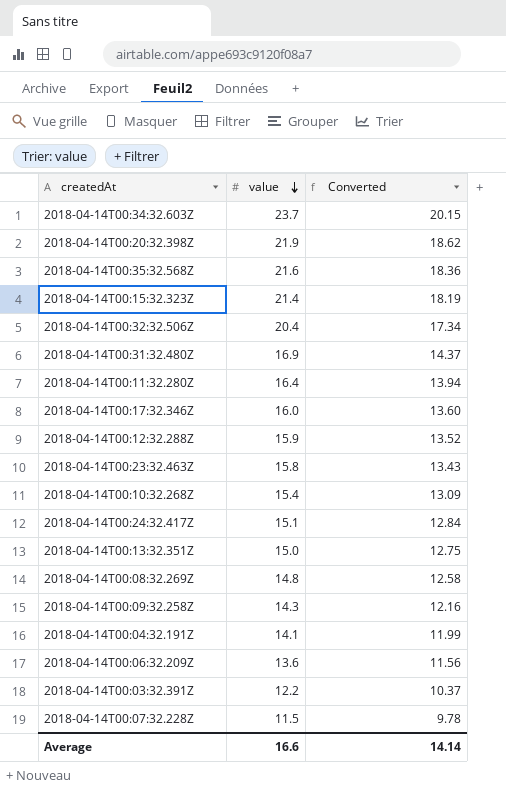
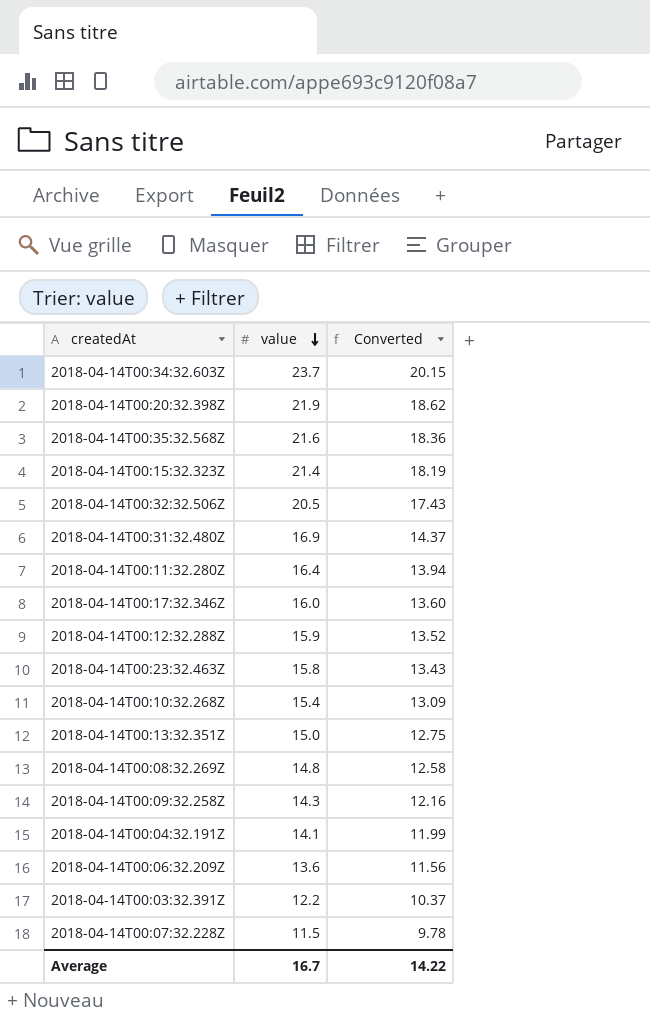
row 2018-04-14T00:24:32.417Z: 15.1 | 12.84 -> none
2018-04-14T00:32:32.506Z | value: 20.4 -> 20.5
2018-04-14T00:32:32.506Z | Converted: 17.34 -> 17.43
Average | value: 16.6 -> 16.7
Average | Converted: 14.14 -> 14.22

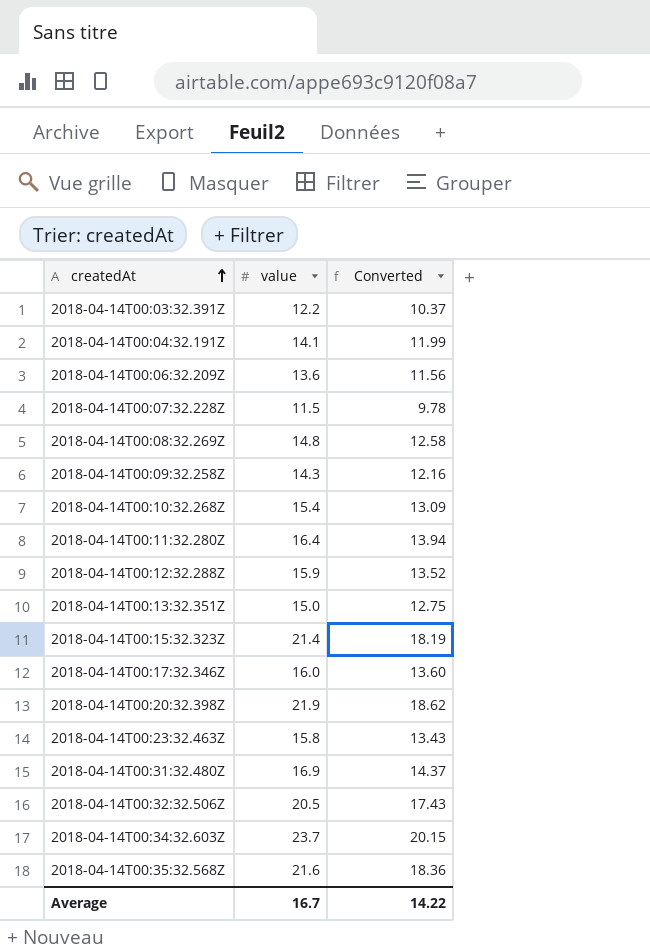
row order: value descending -> createdAt ascending

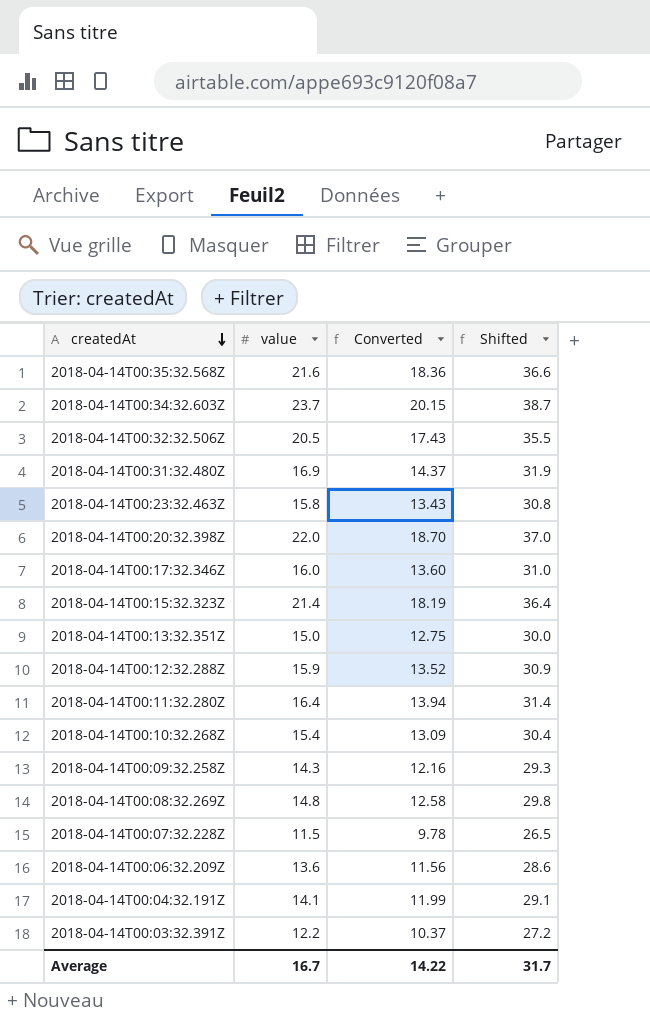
row order: createdAt ascending -> createdAt descending
column Shifted | formula: none -> [value] + 15
2018-04-14T00:20:32.398Z | value: 21.9 -> 22.0
2018-04-14T00:20:32.398Z | Converted: 18.62 -> 18.70

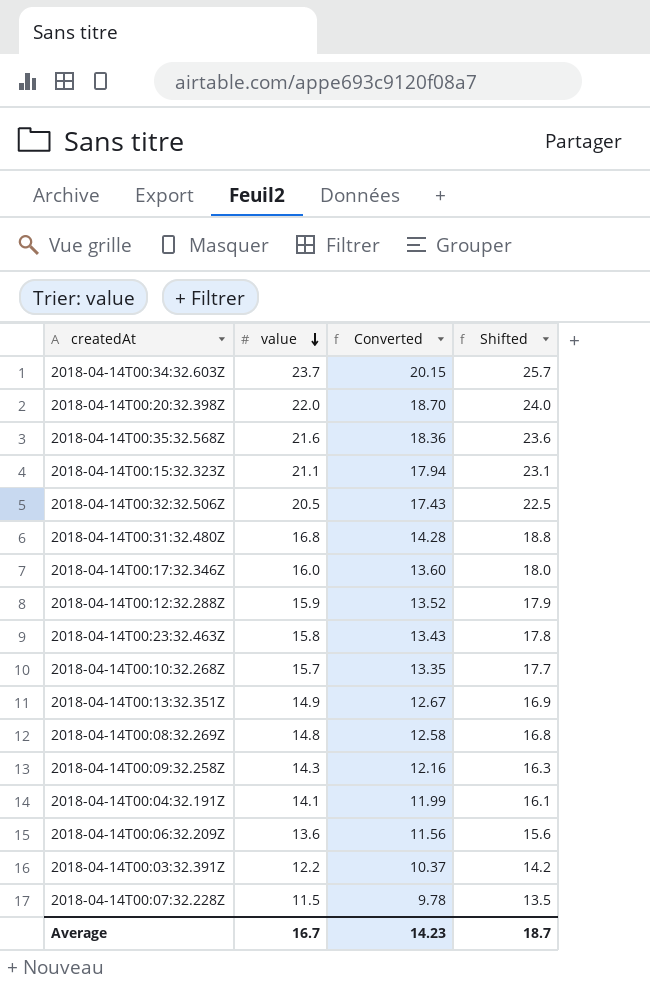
row order: createdAt descending -> value descending
column Shifted | formula: [value] + 15 -> [value] + 2
row 2018-04-14T00:11:32.280Z: 16.4 | 13.94 | 31.4 -> none
2018-04-14T00:15:32.323Z | value: 21.4 -> 21.1
2018-04-14T00:15:32.323Z | Converted: 18.19 -> 17.94
2018-04-14T00:31:32.480Z | value: 16.9 -> 16.8
2018-04-14T00:31:32.480Z | Converted: 14.37 -> 14.28
2018-04-14T00:10:32.268Z | value: 15.4 -> 15.7
2018-04-14T00:10:32.268Z | Converted: 13.09 -> 13.35
2018-04-14T00:13:32.351Z | value: 15.0 -> 14.9
2018-04-14T00:13:32.351Z | Converted: 12.75 -> 12.67
Average | Converted: 14.22 -> 14.23
Average | Shifted: 31.7 -> 18.7

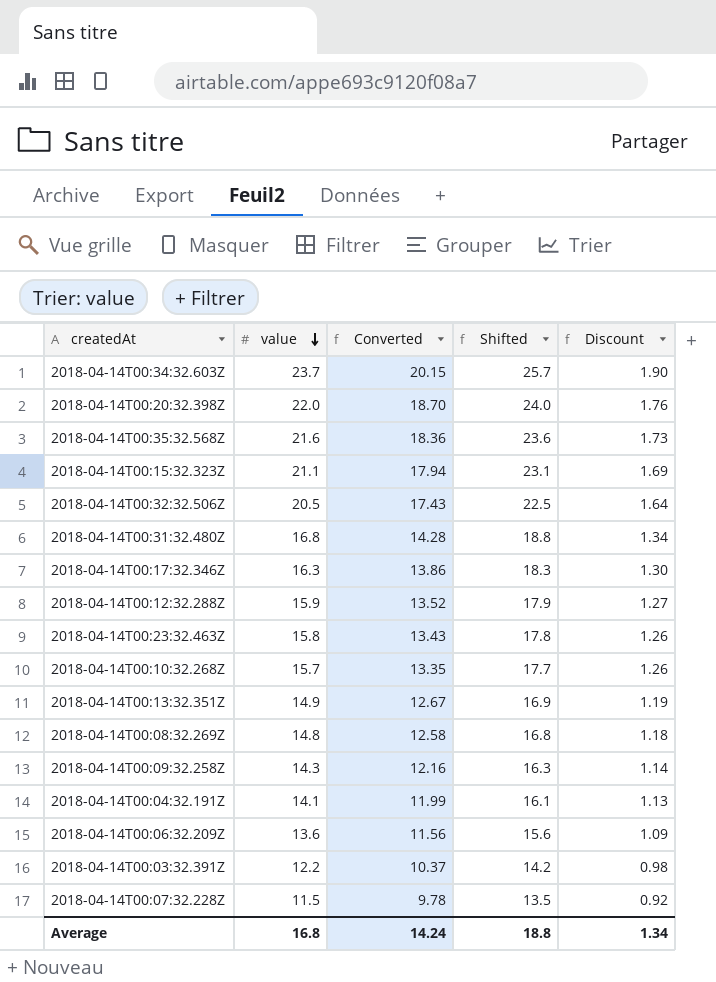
column Discount | formula: none -> [value] * 0.08
2018-04-14T00:17:32.346Z | value: 16.0 -> 16.3
2018-04-14T00:17:32.346Z | Converted: 13.60 -> 13.86
2018-04-14T00:17:32.346Z | Shifted: 18.0 -> 18.3
Average | value: 16.7 -> 16.8
Average | Converted: 14.23 -> 14.24
Average | Shifted: 18.7 -> 18.8

